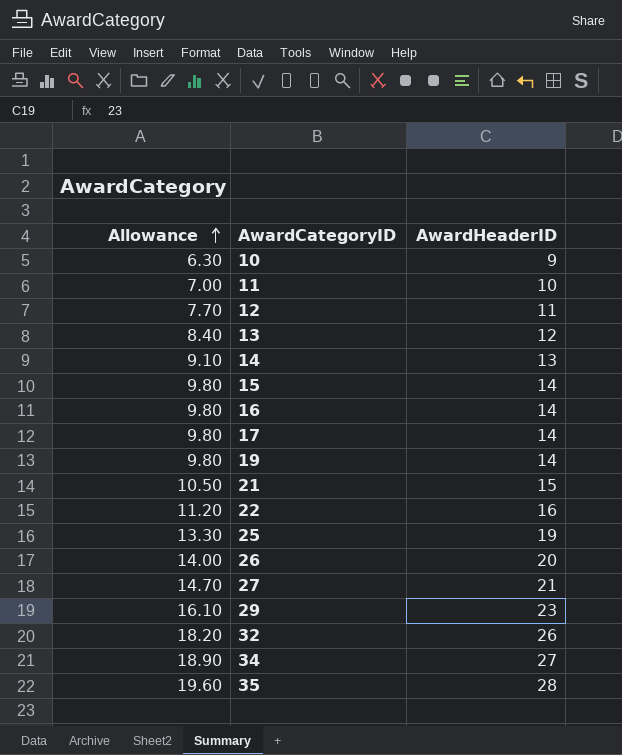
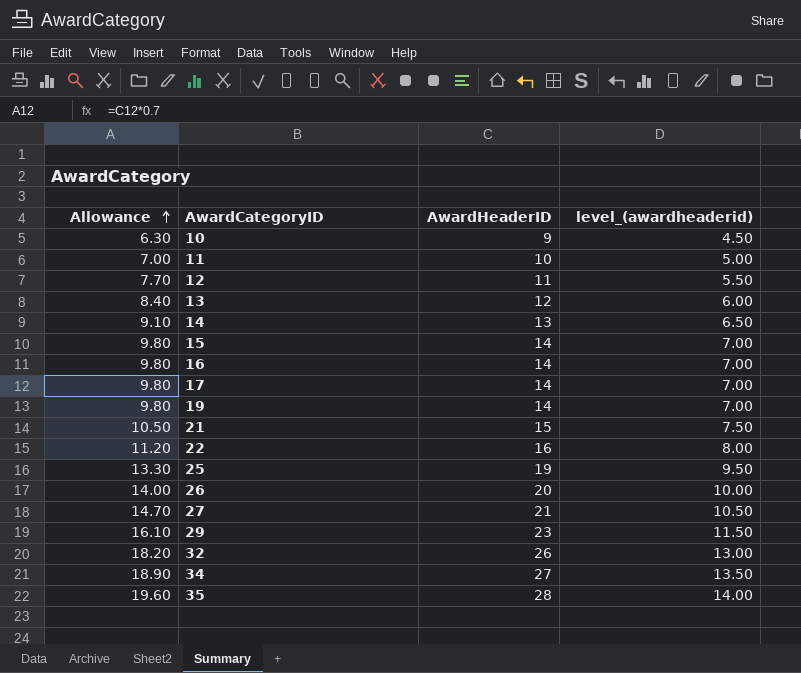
column level_(awardheaderid) | formula: none -> [AwardHeaderID] * 0.5

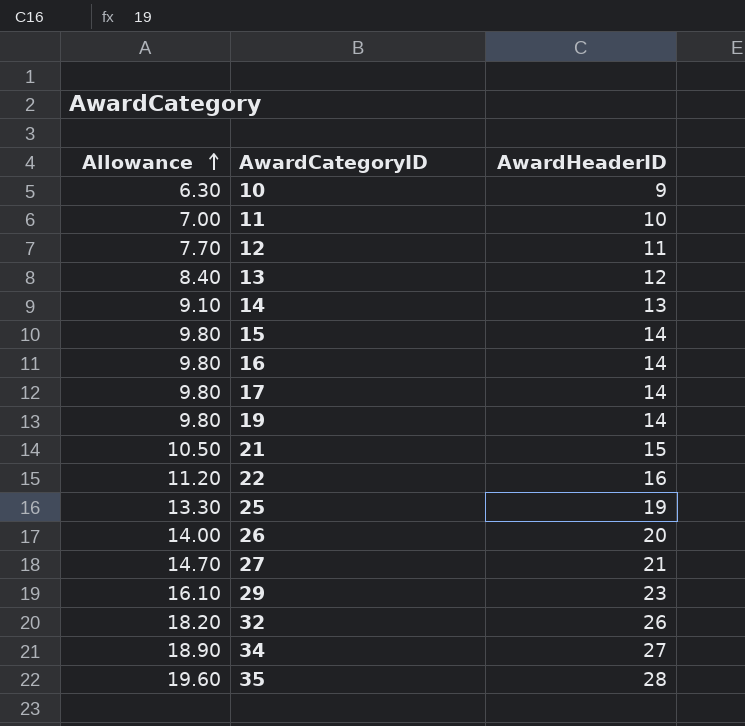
column level_(awardheaderid) | formula: [AwardHeaderID] * 0.5 -> none

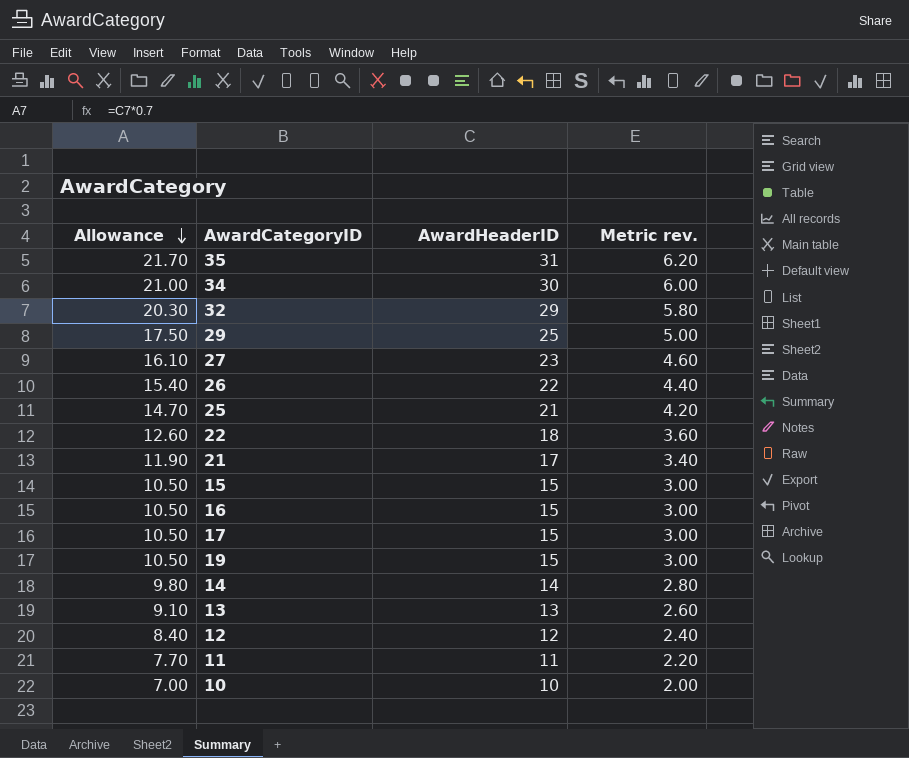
row order: Allowance ascending -> Allowance descending
column Metric rev. | formula: none -> [AwardHeaderID] * 0.2
35 | Allowance: 19.60 -> 21.70
35 | AwardHeaderID: 28 -> 31
34 | Allowance: 18.90 -> 21.00
34 | AwardHeaderID: 27 -> 30
32 | Allowance: 18.20 -> 20.30
32 | AwardHeaderID: 26 -> 29
29 | Allowance: 16.10 -> 17.50
29 | AwardHeaderID: 23 -> 25
27 | Allowance: 14.70 -> 16.10
27 | AwardHeaderID: 21 -> 23
26 | Allowance: 14.00 -> 15.40
26 | AwardHeaderID: 20 -> 22
25 | Allowance: 13.30 -> 14.70
25 | AwardHeaderID: 19 -> 21
22 | Allowance: 11.20 -> 12.60
22 | AwardHeaderID: 16 -> 18
21 | Allowance: 10.50 -> 11.90
21 | AwardHeaderID: 15 -> 17
15 | Allowance: 9.80 -> 10.50
15 | AwardHeaderID: 14 -> 15
16 | Allowance: 9.80 -> 10.50
16 | AwardHeaderID: 14 -> 15
17 | Allowance: 9.80 -> 10.50
17 | AwardHeaderID: 14 -> 15
19 | Allowance: 9.80 -> 10.50
19 | AwardHeaderID: 14 -> 15
14 | Allowance: 9.10 -> 9.80
14 | AwardHeaderID: 13 -> 14
13 | Allowance: 8.40 -> 9.10
13 | AwardHeaderID: 12 -> 13
12 | Allowance: 7.70 -> 8.40
12 | AwardHeaderID: 11 -> 12
11 | Allowance: 7.00 -> 7.70
11 | AwardHeaderID: 10 -> 11
10 | Allowance: 6.30 -> 7.00
10 | AwardHeaderID: 9 -> 10

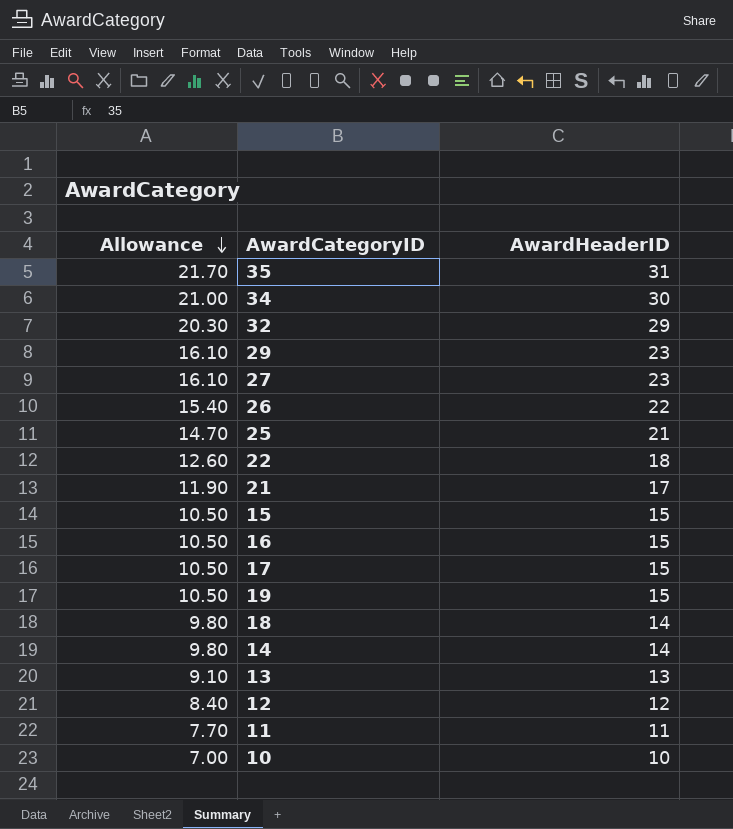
column Metric rev. | formula: [AwardHeaderID] * 0.2 -> none
29 | Allowance: 17.50 -> 16.10
29 | AwardHeaderID: 25 -> 23
row 18: none -> 9.80 | 14

